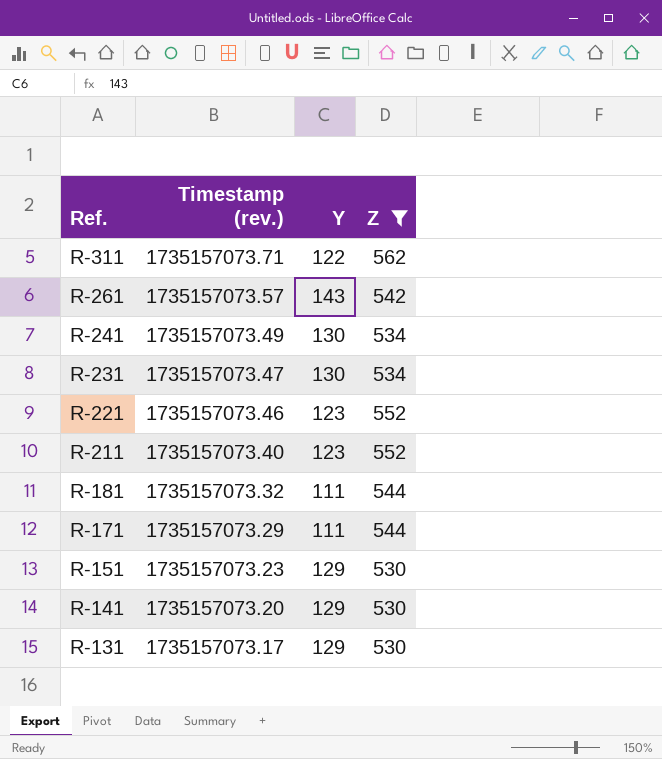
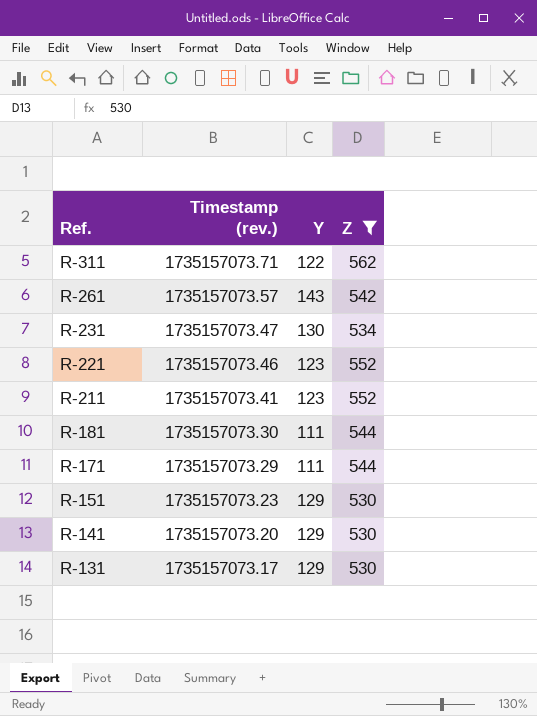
row R-241: 1735157073.49 | 130 | 534 -> none
R-211 | Timestamp (rev.): 1735157073.40 -> 1735157073.41
R-181 | Timestamp (rev.): 1735157073.32 -> 1735157073.30

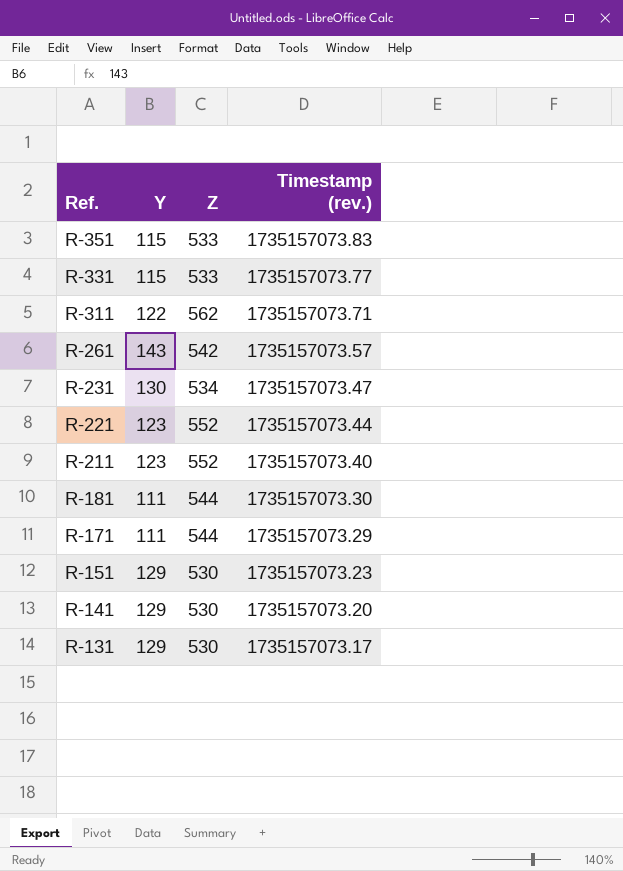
filter: Z != 533 -> none
column Timestamp (rev.) | position: 2 -> 4
R-221 | Timestamp (rev.): 1735157073.46 -> 1735157073.44
R-211 | Timestamp (rev.): 1735157073.41 -> 1735157073.40

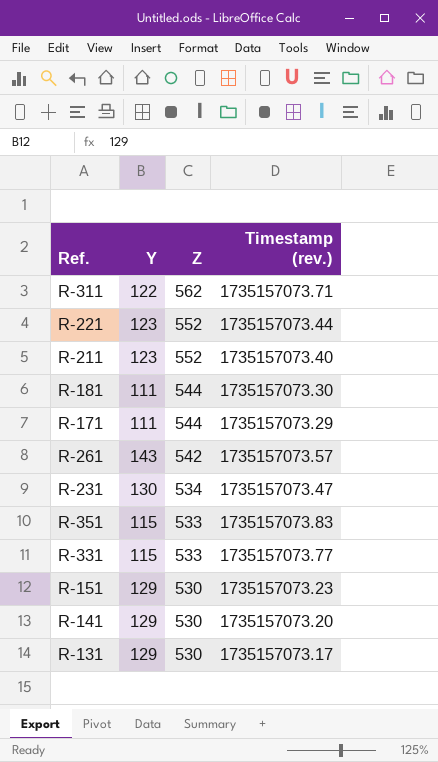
row order: Ref. descending -> Z descending

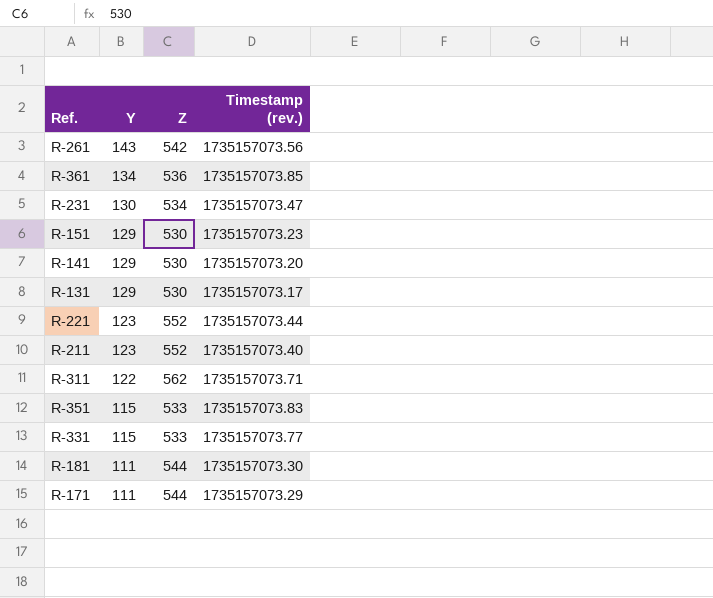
row order: Z descending -> Y descending
R-261 | Timestamp (rev.): 1735157073.57 -> 1735157073.56
row R-361: none -> 134 | 536 | 1735157073.85

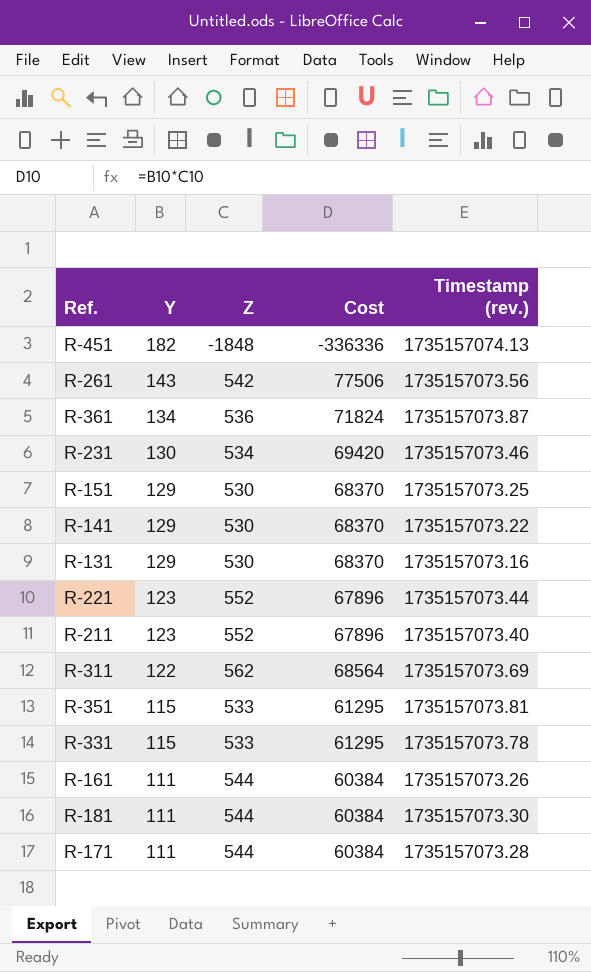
column Cost | formula: none -> [Y] * [Z]
row R-451: none -> 182 | -1848 | -336336 | 1735157074.13
R-361 | Timestamp (rev.): 1735157073.85 -> 1735157073.87
R-231 | Timestamp (rev.): 1735157073.47 -> 1735157073.46
R-151 | Timestamp (rev.): 1735157073.23 -> 1735157073.25
R-141 | Timestamp (rev.): 1735157073.20 -> 1735157073.22
R-131 | Timestamp (rev.): 1735157073.17 -> 1735157073.16
R-311 | Timestamp (rev.): 1735157073.71 -> 1735157073.69
R-351 | Timestamp (rev.): 1735157073.83 -> 1735157073.81
R-331 | Timestamp (rev.): 1735157073.77 -> 1735157073.78
row R-161: none -> 111 | 544 | 60384 | 1735157073.26
R-171 | Timestamp (rev.): 1735157073.29 -> 1735157073.28

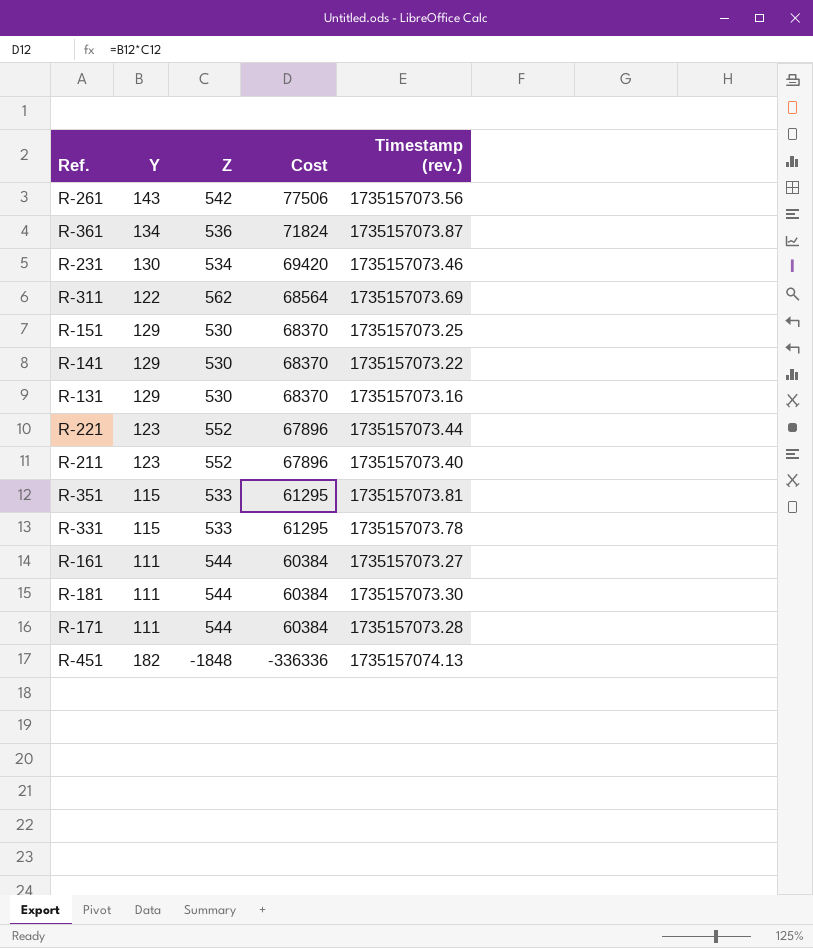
row order: Y descending -> Cost descending
R-161 | Timestamp (rev.): 1735157073.26 -> 1735157073.27

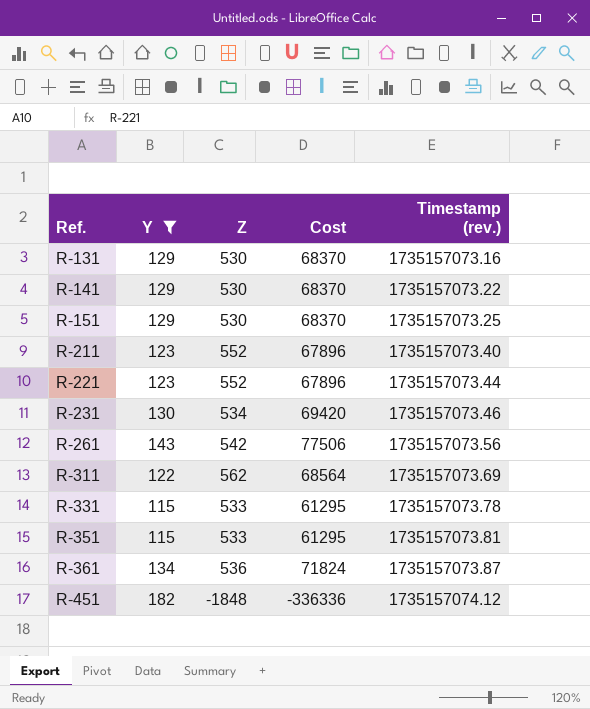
filter: none -> Y != 111
row order: Cost descending -> Ref. ascending
R-451 | Timestamp (rev.): 1735157074.13 -> 1735157074.12

